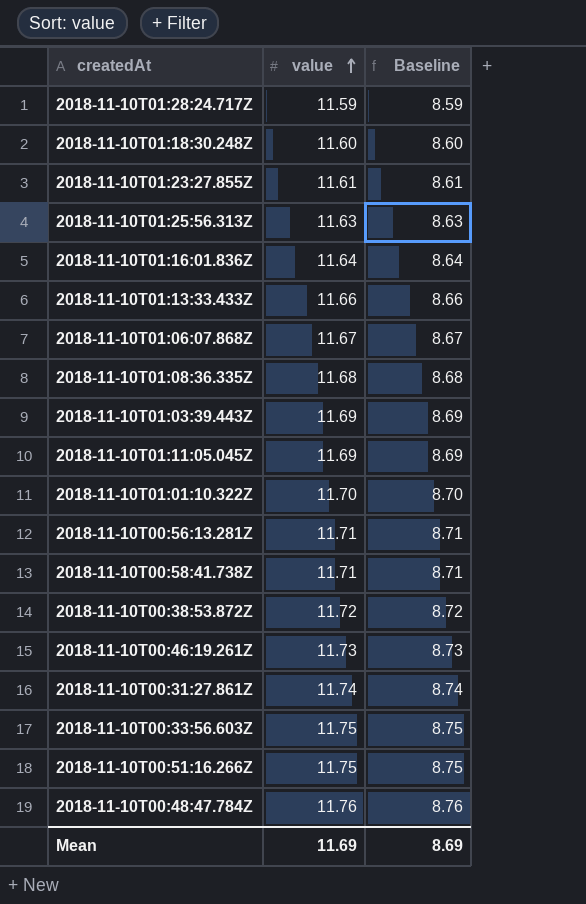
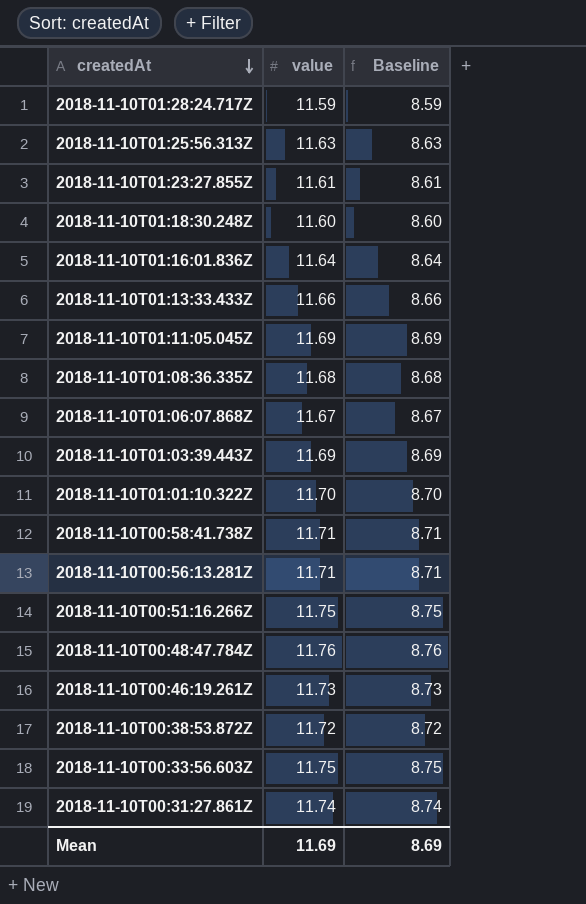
row order: value ascending -> createdAt descending

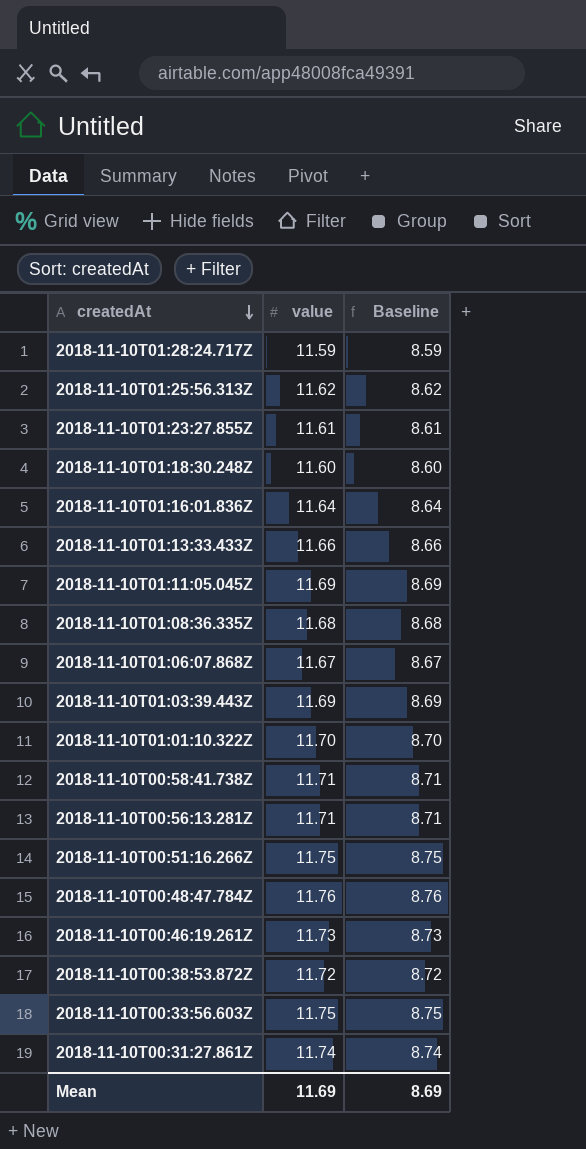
2018-11-10T01:25:56.313Z | value: 11.63 -> 11.62
2018-11-10T01:25:56.313Z | Baseline: 8.63 -> 8.62

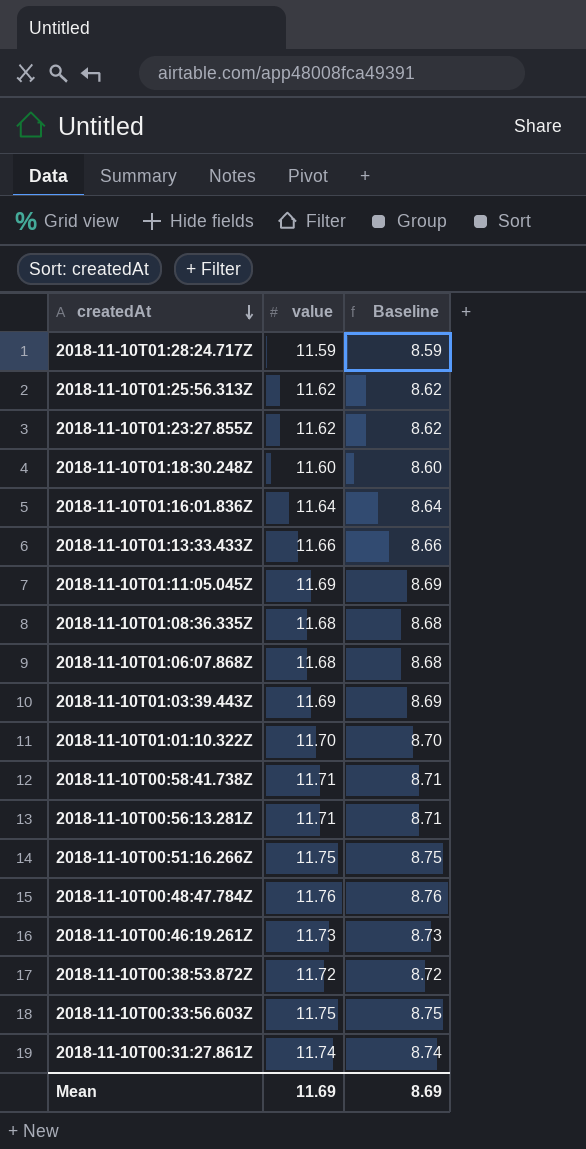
2018-11-10T01:23:27.855Z | value: 11.61 -> 11.62
2018-11-10T01:23:27.855Z | Baseline: 8.61 -> 8.62
2018-11-10T01:06:07.868Z | value: 11.67 -> 11.68
2018-11-10T01:06:07.868Z | Baseline: 8.67 -> 8.68

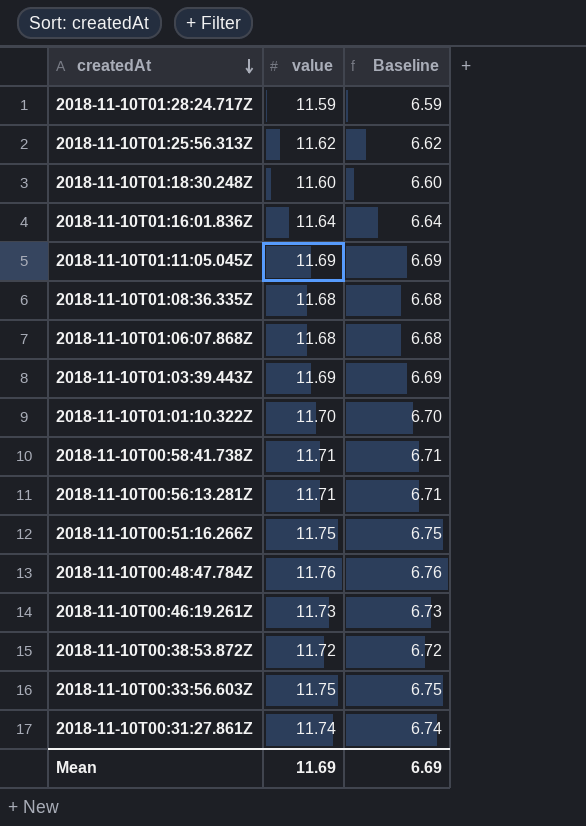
column Baseline | formula: [value] - 3 -> [value] - 5
row 2018-11-10T01:23:27.855Z: 11.62 | 8.62 -> none
row 2018-11-10T01:13:33.433Z: 11.66 | 8.66 -> none
Mean | Baseline: 8.69 -> 6.69

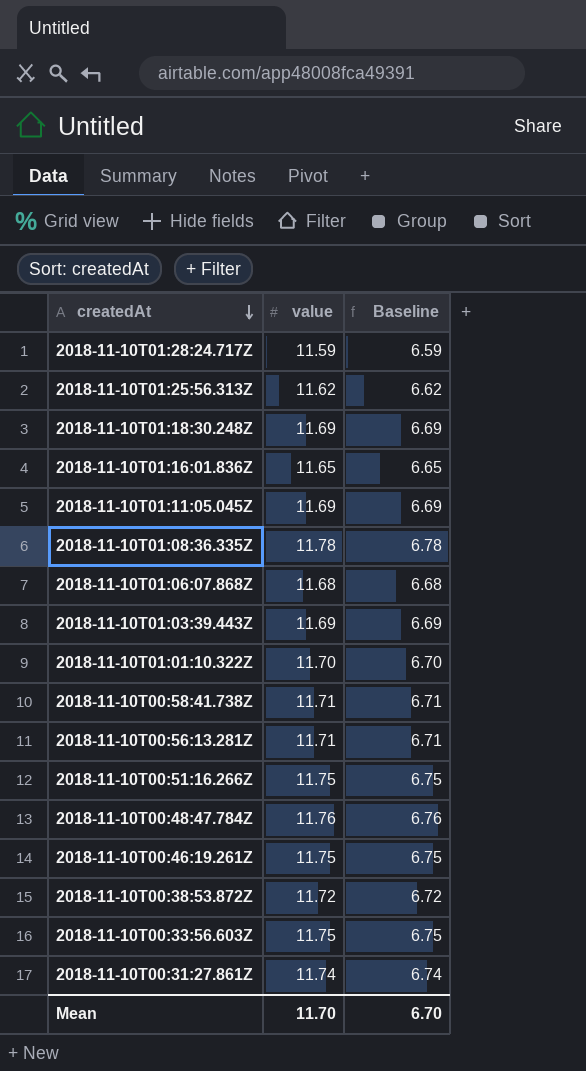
2018-11-10T01:18:30.248Z | value: 11.60 -> 11.69
2018-11-10T01:18:30.248Z | Baseline: 6.60 -> 6.69
2018-11-10T01:16:01.836Z | value: 11.64 -> 11.65
2018-11-10T01:16:01.836Z | Baseline: 6.64 -> 6.65
2018-11-10T01:08:36.335Z | value: 11.68 -> 11.78
2018-11-10T01:08:36.335Z | Baseline: 6.68 -> 6.78
2018-11-10T00:46:19.261Z | value: 11.73 -> 11.75
2018-11-10T00:46:19.261Z | Baseline: 6.73 -> 6.75
Mean | value: 11.69 -> 11.70
Mean | Baseline: 6.69 -> 6.70

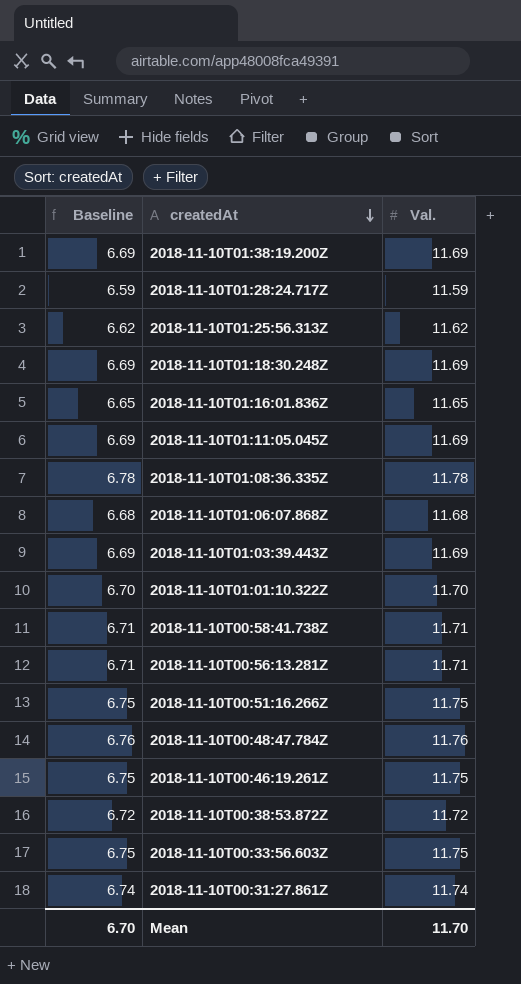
column Baseline | position: 3 -> 1
column name: value -> Val.
row 2018-11-10T01:38:19.200Z: none -> 6.69 | 11.69

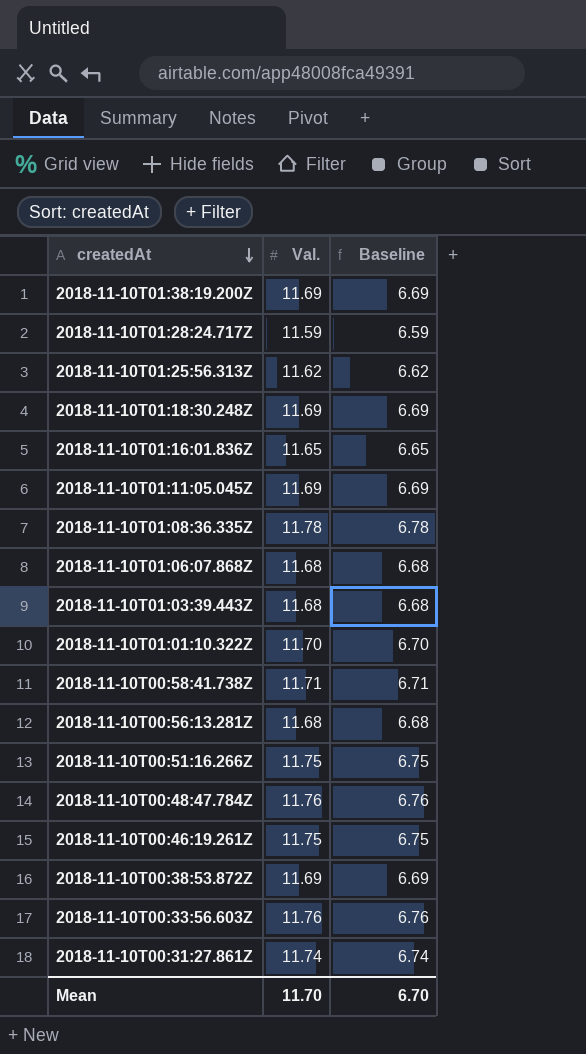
column Baseline | position: 1 -> 3
2018-11-10T01:03:39.443Z | Val.: 11.69 -> 11.68
2018-11-10T01:03:39.443Z | Baseline: 6.69 -> 6.68
2018-11-10T00:56:13.281Z | Val.: 11.71 -> 11.68
2018-11-10T00:56:13.281Z | Baseline: 6.71 -> 6.68
2018-11-10T00:38:53.872Z | Val.: 11.72 -> 11.69
2018-11-10T00:38:53.872Z | Baseline: 6.72 -> 6.69
2018-11-10T00:33:56.603Z | Val.: 11.75 -> 11.76
2018-11-10T00:33:56.603Z | Baseline: 6.75 -> 6.76

